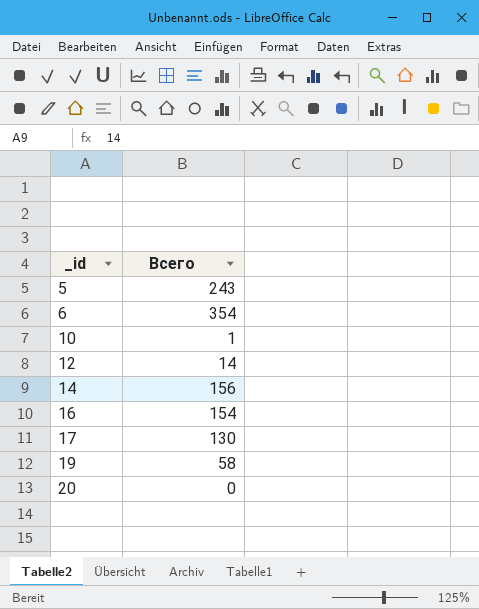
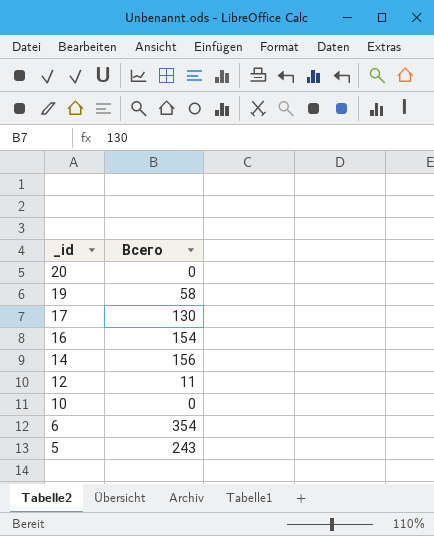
row order: _id ascending -> _id descending
12 | Всего: 14 -> 11
10 | Всего: 1 -> 0

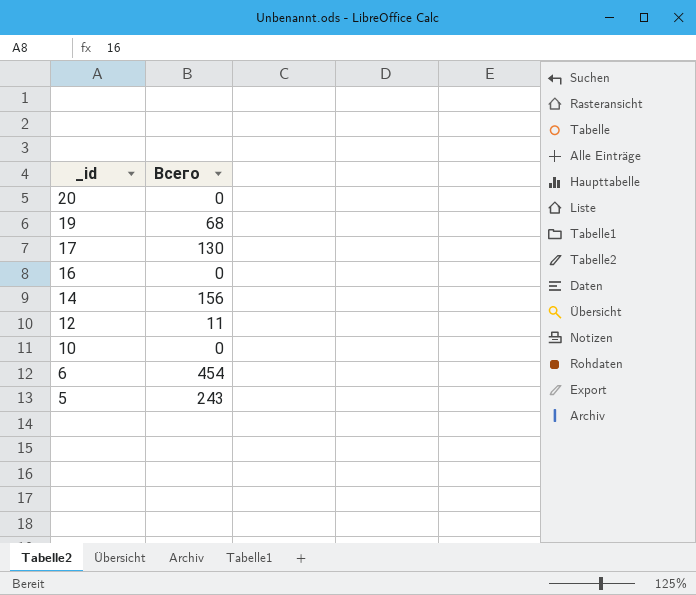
19 | Всего: 58 -> 68
16 | Всего: 154 -> 0
6 | Всего: 354 -> 454

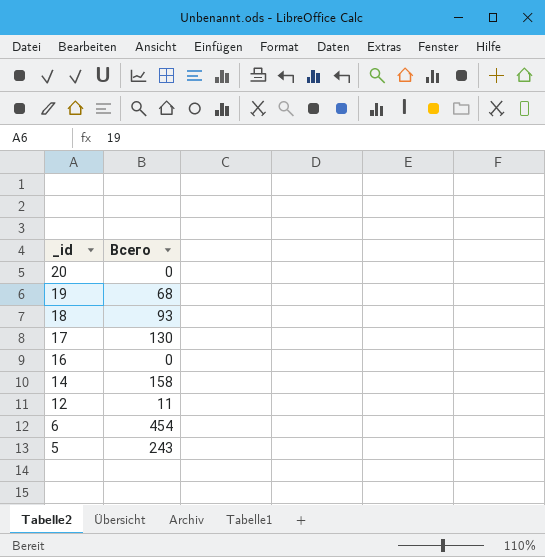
row 10: 0 -> none
row 18: none -> 93
14 | Всего: 156 -> 158

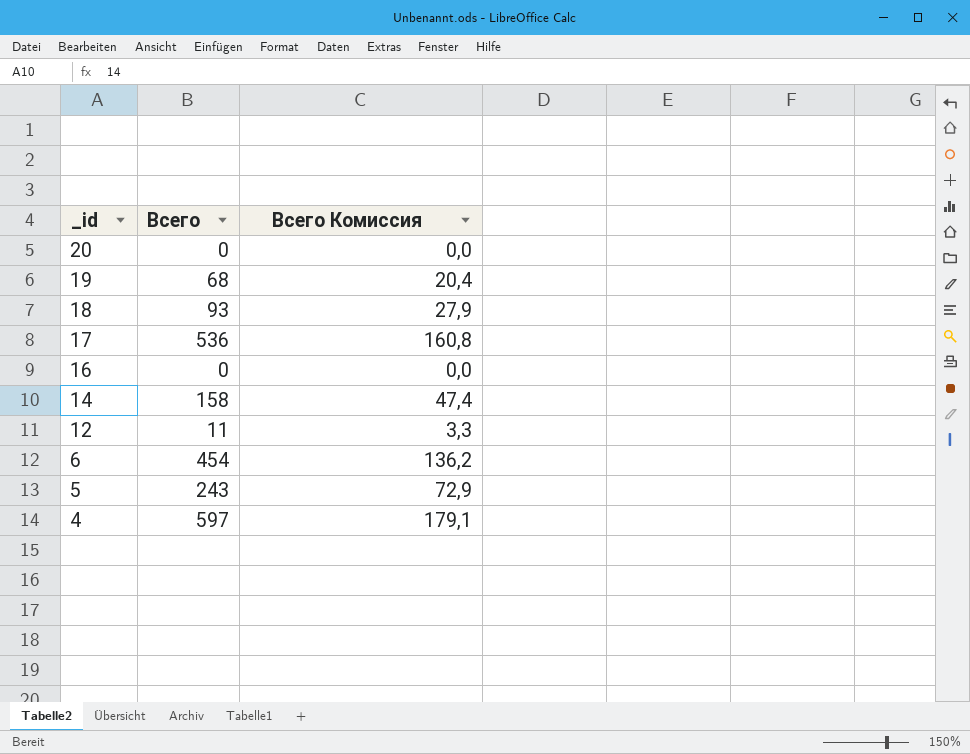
column Всего Комиссия | formula: none -> [Всего] * 0,3
17 | Всего: 130 -> 536
row 4: none -> 597 | 179,1

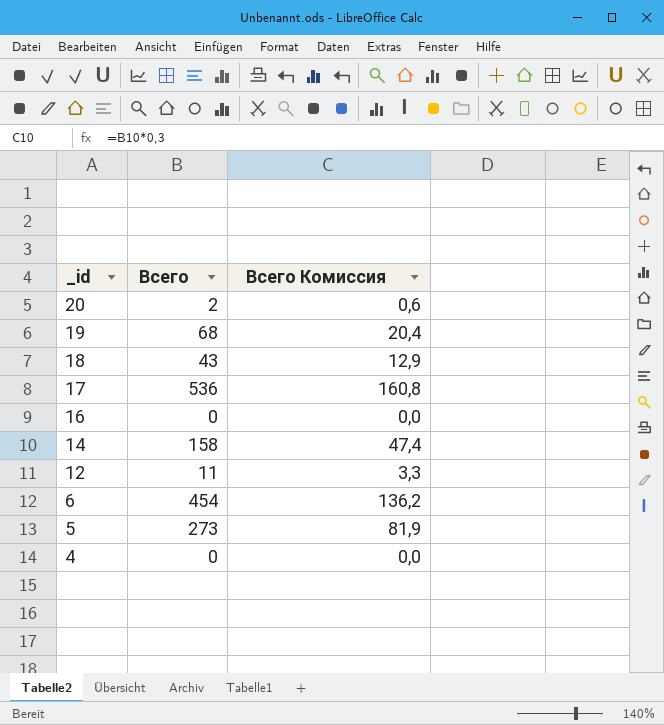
20 | Всего: 0 -> 2
20 | Всего Комиссия: 0,0 -> 0,6
18 | Всего: 93 -> 43
18 | Всего Комиссия: 27,9 -> 12,9
5 | Всего: 243 -> 273
5 | Всего Комиссия: 72,9 -> 81,9
4 | Всего: 597 -> 0
4 | Всего Комиссия: 179,1 -> 0,0

